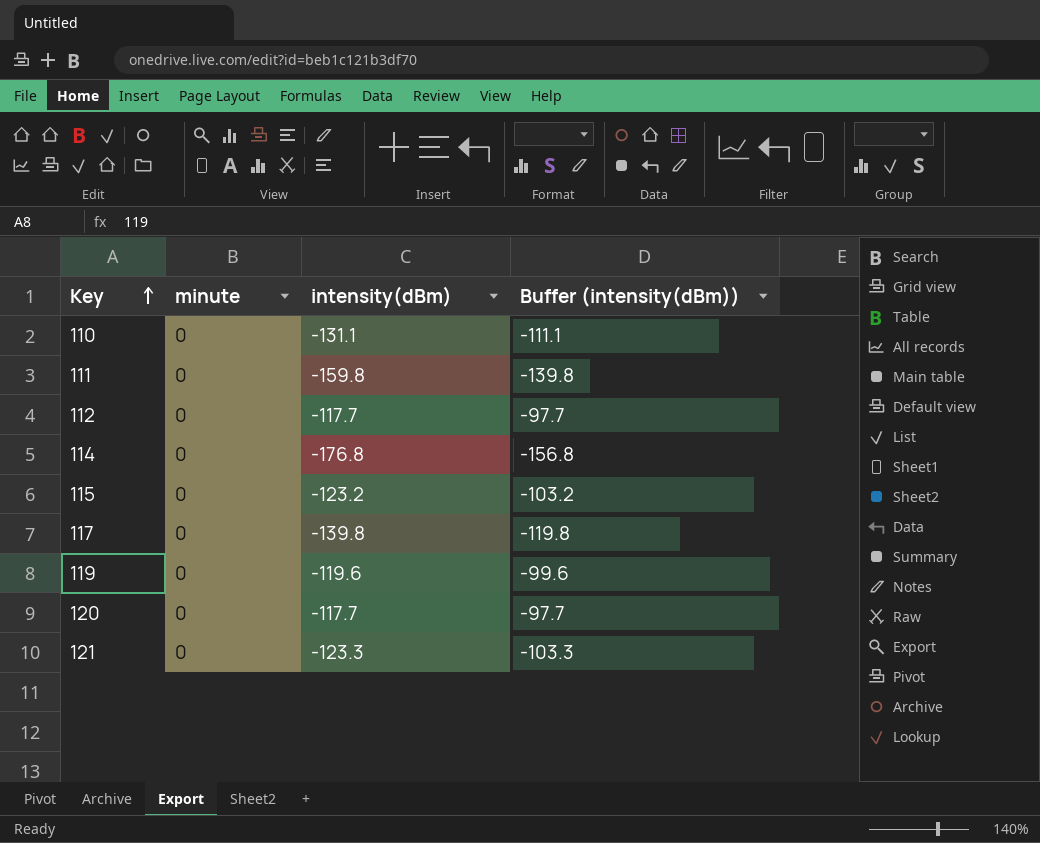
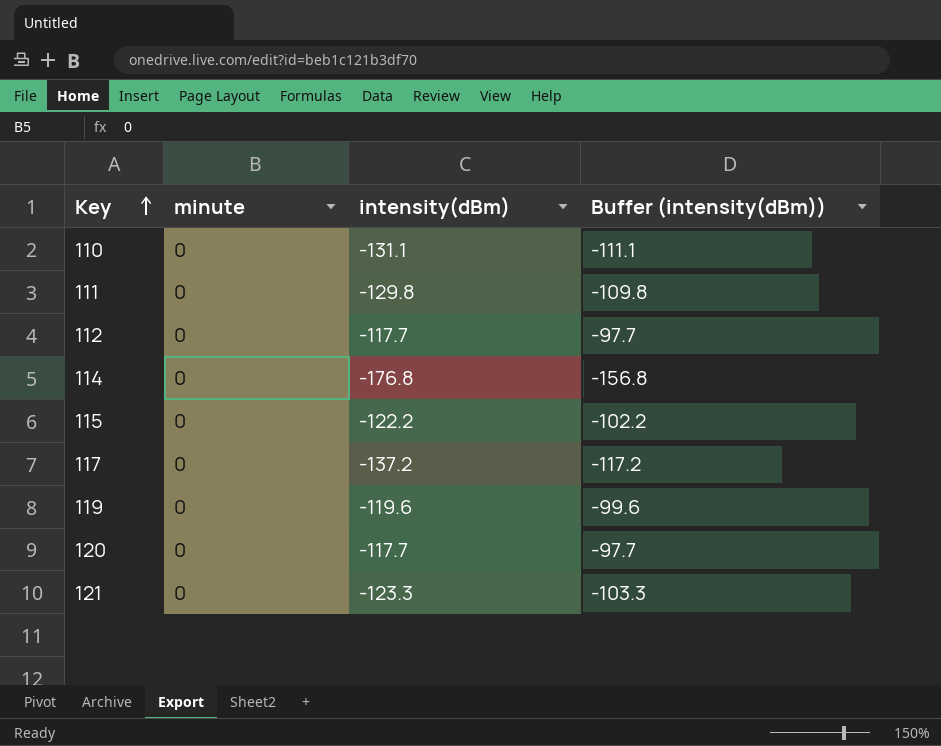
111 | intensity(dBm): -159.8 -> -129.8
111 | Buffer (intensity(dBm)): -139.8 -> -109.8
115 | intensity(dBm): -123.2 -> -122.2
115 | Buffer (intensity(dBm)): -103.2 -> -102.2
117 | intensity(dBm): -139.8 -> -137.2
117 | Buffer (intensity(dBm)): -119.8 -> -117.2

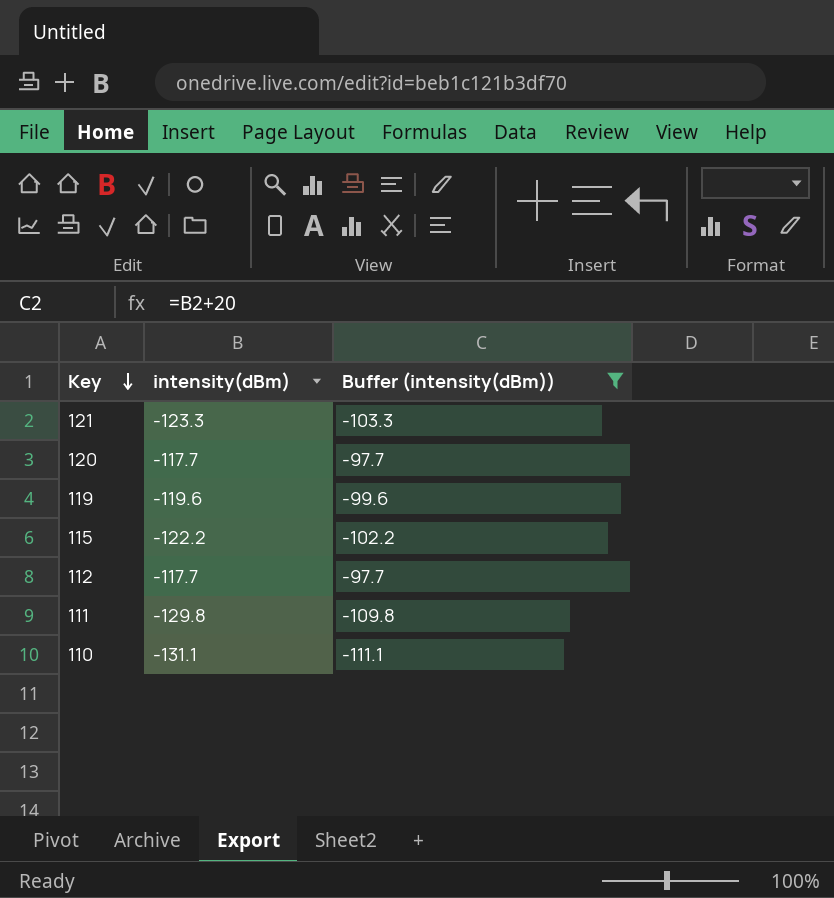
filter: none -> Buffer (intensity(dBm)) >= -111.1
row order: Key ascending -> Key descending
column minute | position: 2 -> none

